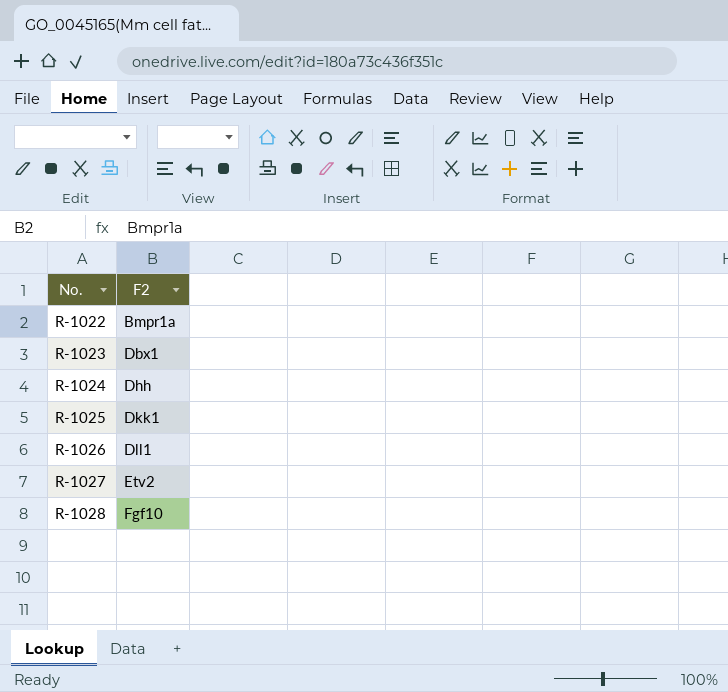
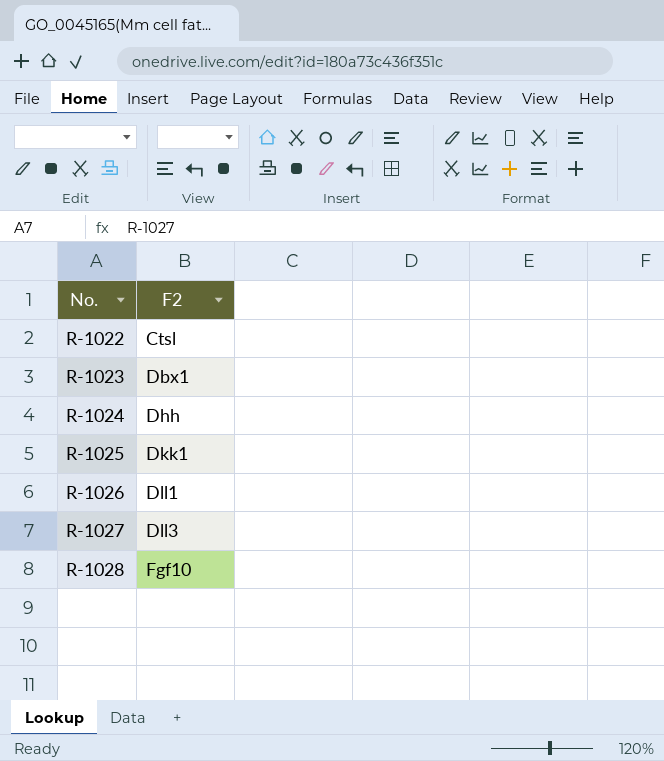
R-1022 | F2: Bmpr1a -> Ctsl
R-1027 | F2: Etv2 -> Dll3

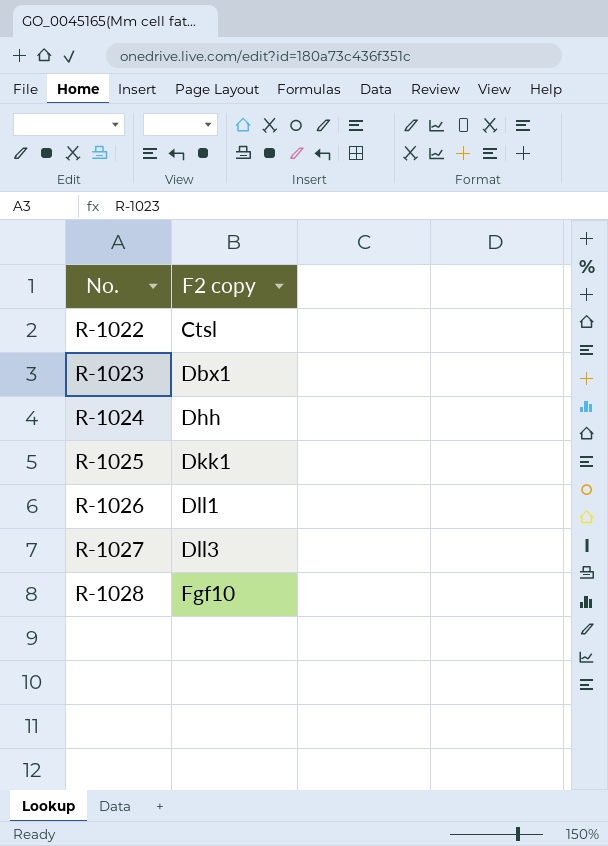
column name: F2 -> F2 copy

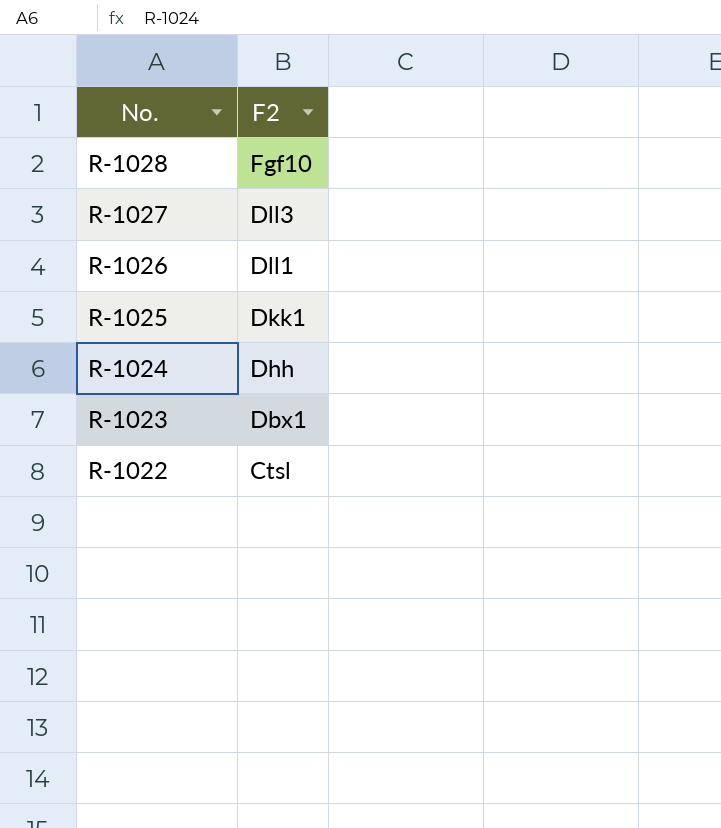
row order: No. ascending -> No. descending
column name: F2 copy -> F2

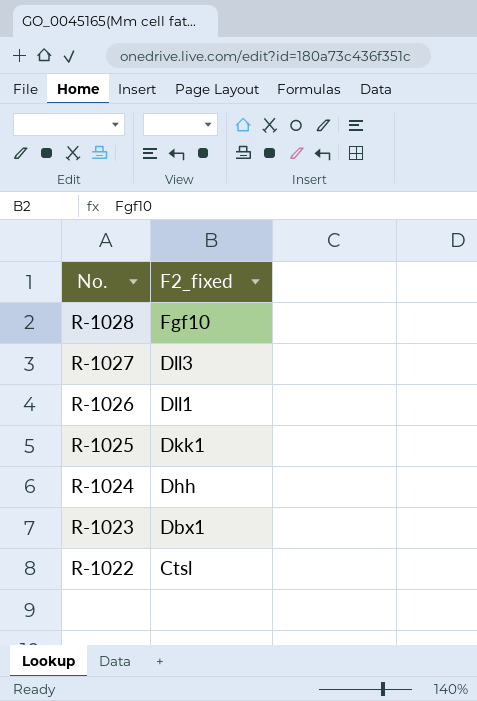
column name: F2 -> F2_fixed

